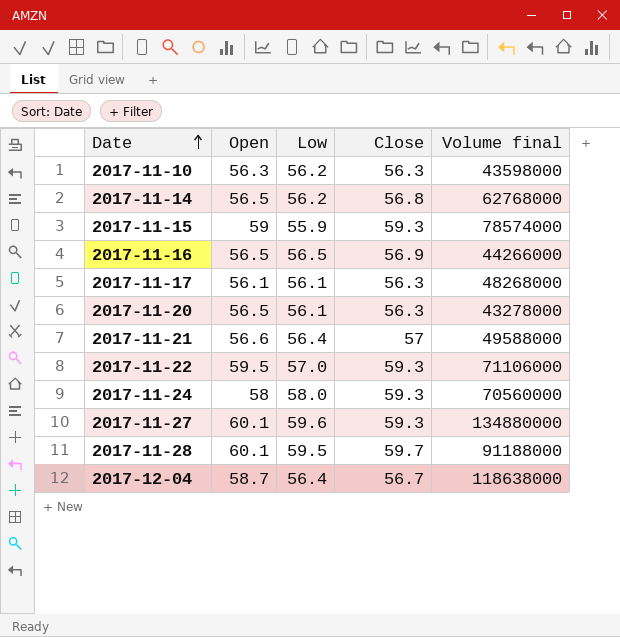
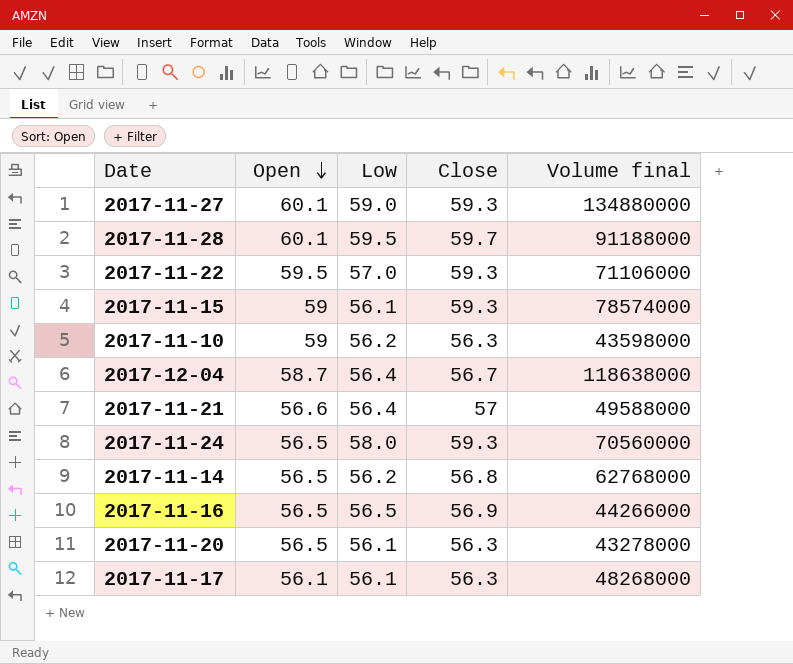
row order: Date ascending -> Open descending
2017-11-27 | Low: 59.6 -> 59.0
2017-11-15 | Low: 55.9 -> 56.1
2017-11-10 | Open: 56.3 -> 59
2017-11-24 | Open: 58 -> 56.5

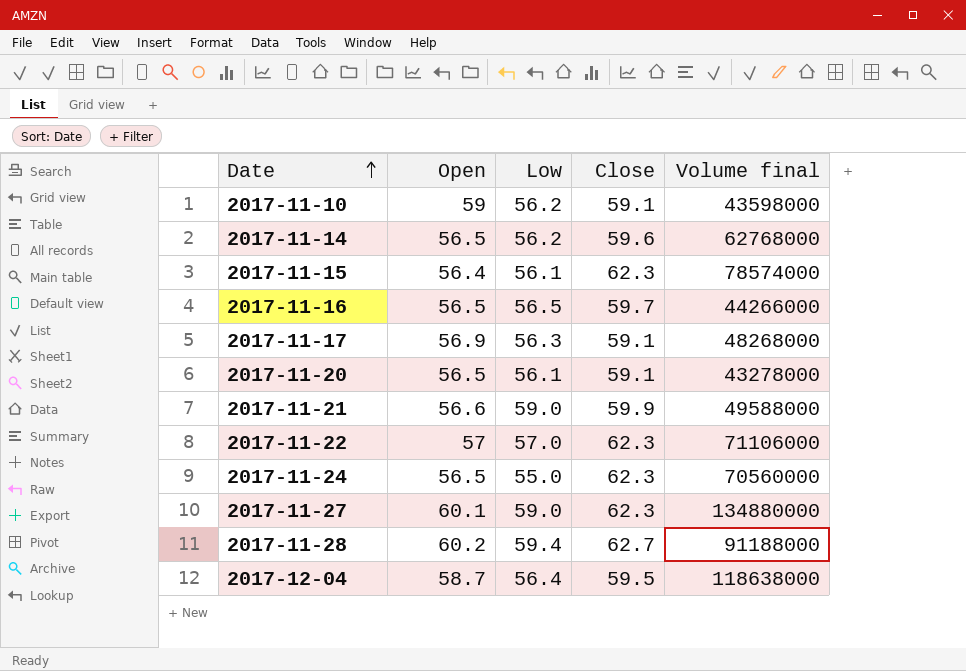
row order: Open descending -> Date ascending
2017-11-10 | Close: 56.3 -> 59.1
2017-11-14 | Close: 56.8 -> 59.6
2017-11-15 | Open: 59 -> 56.4
2017-11-15 | Close: 59.3 -> 62.3
2017-11-16 | Close: 56.9 -> 59.7
2017-11-17 | Open: 56.1 -> 56.9
2017-11-17 | Low: 56.1 -> 56.3
2017-11-17 | Close: 56.3 -> 59.1
2017-11-20 | Close: 56.3 -> 59.1
2017-11-21 | Low: 56.4 -> 59.0
2017-11-21 | Close: 57 -> 59.9
2017-11-22 | Open: 59.5 -> 57
2017-11-22 | Close: 59.3 -> 62.3
2017-11-24 | Low: 58.0 -> 55.0
2017-11-24 | Close: 59.3 -> 62.3
2017-11-27 | Close: 59.3 -> 62.3
2017-11-28 | Open: 60.1 -> 60.2
2017-11-28 | Low: 59.5 -> 59.4
2017-11-28 | Close: 59.7 -> 62.7
2017-12-04 | Close: 56.7 -> 59.5

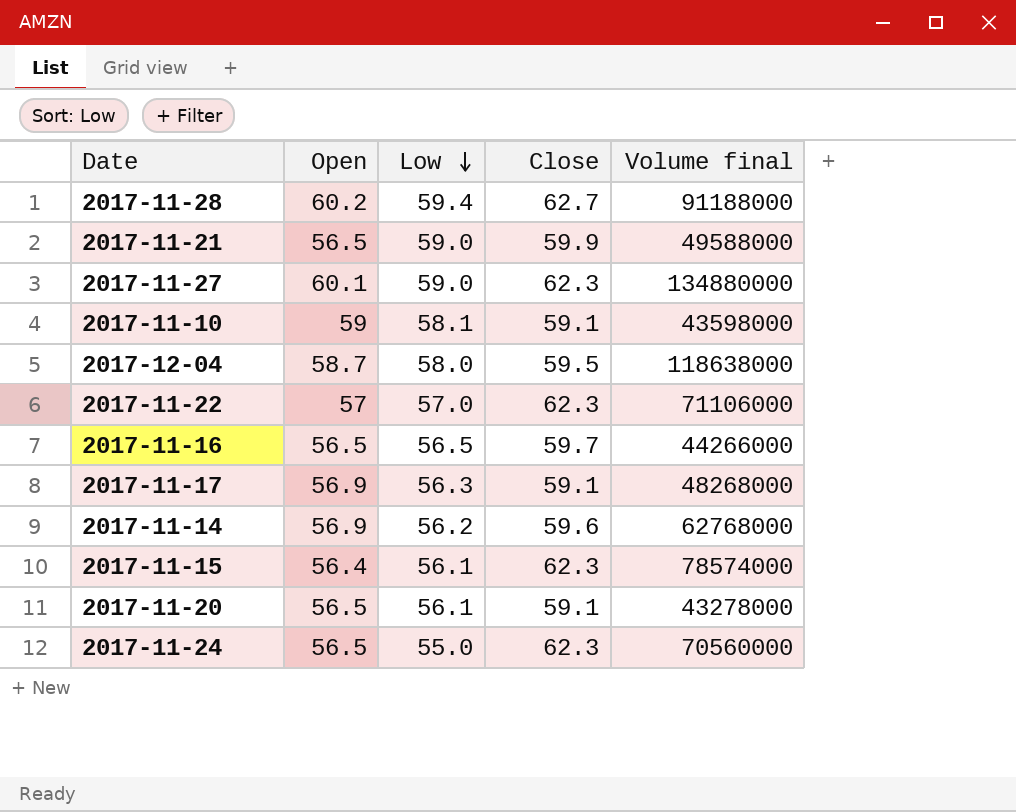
row order: Date ascending -> Low descending
2017-11-21 | Open: 56.6 -> 56.5
2017-11-10 | Low: 56.2 -> 58.1
2017-12-04 | Low: 56.4 -> 58.0
2017-11-14 | Open: 56.5 -> 56.9

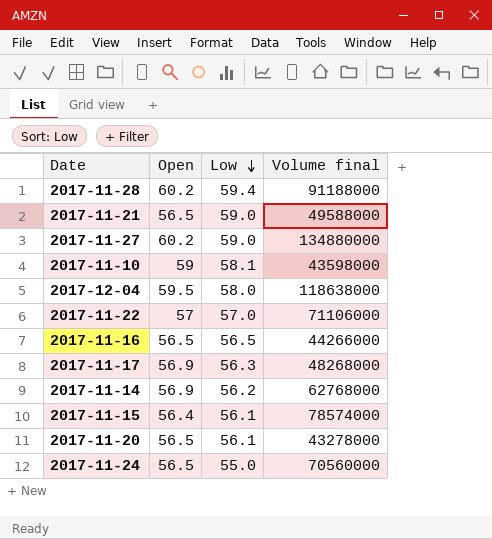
column Close | position: 4 -> none
2017-11-27 | Open: 60.1 -> 60.2
2017-12-04 | Open: 58.7 -> 59.5

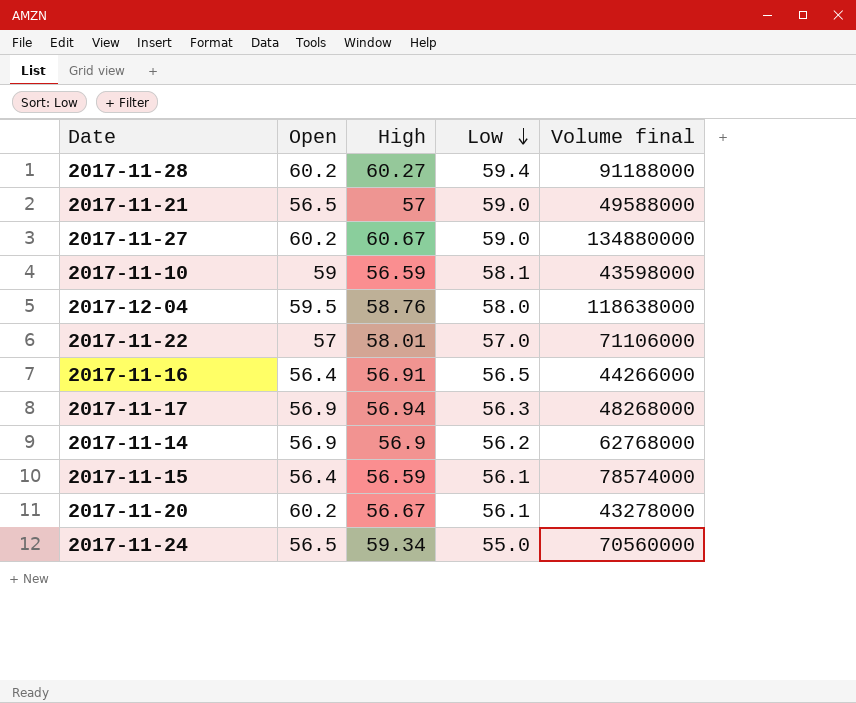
column High | position: none -> 3
2017-11-16 | Open: 56.5 -> 56.4
2017-11-20 | Open: 56.5 -> 60.2

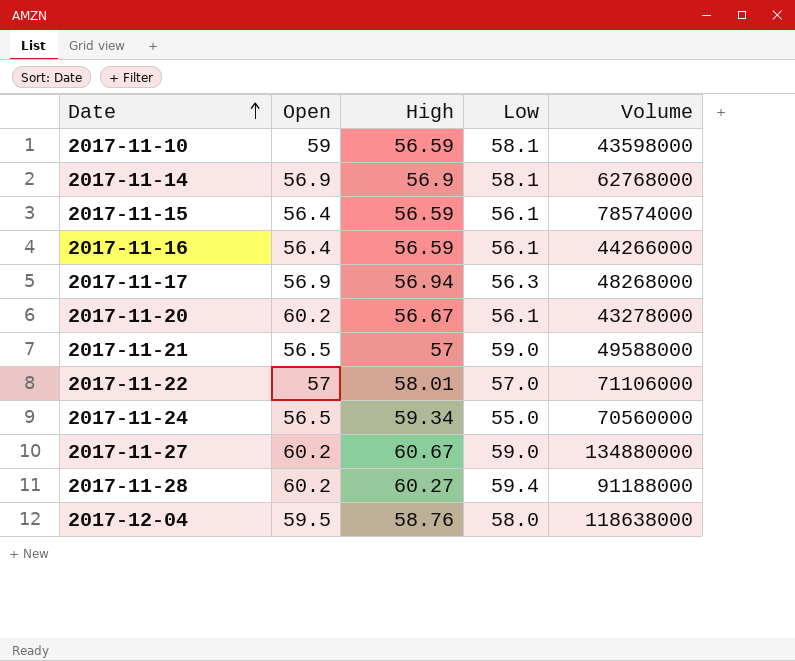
row order: Low descending -> Date ascending
column name: Volume final -> Volume
2017-11-14 | Low: 56.2 -> 58.1
2017-11-16 | High: 56.91 -> 56.59
2017-11-16 | Low: 56.5 -> 56.1

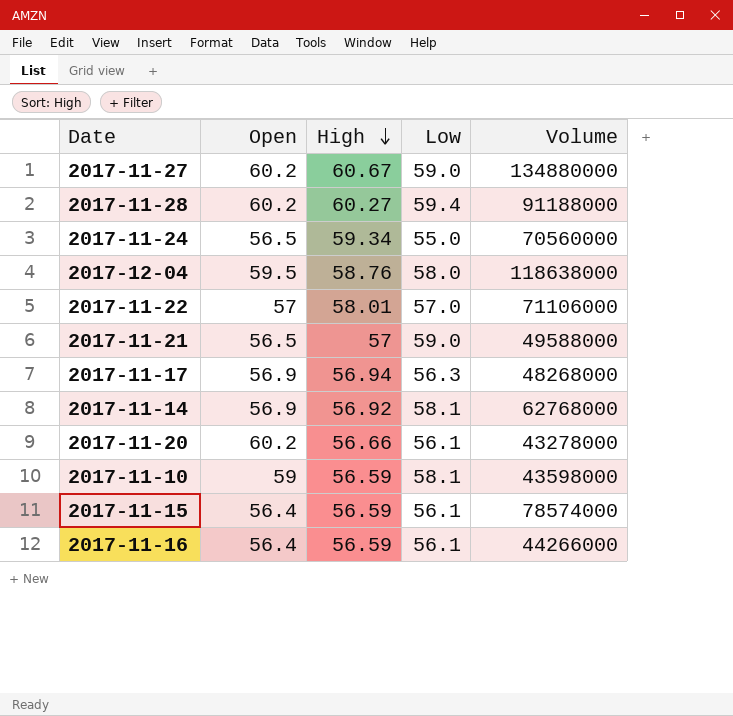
row order: Date ascending -> High descending
2017-11-14 | High: 56.9 -> 56.92
2017-11-20 | High: 56.67 -> 56.66

